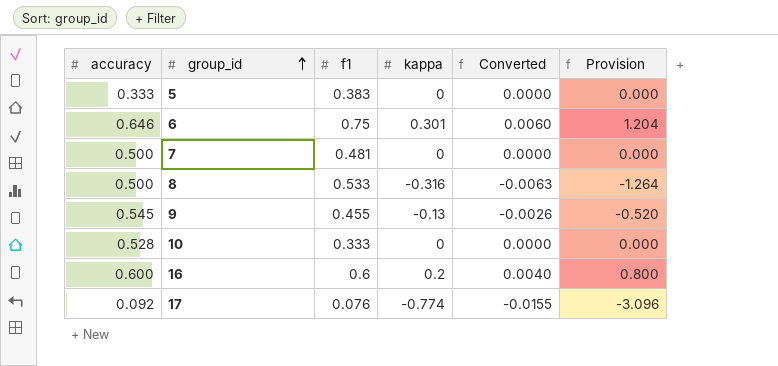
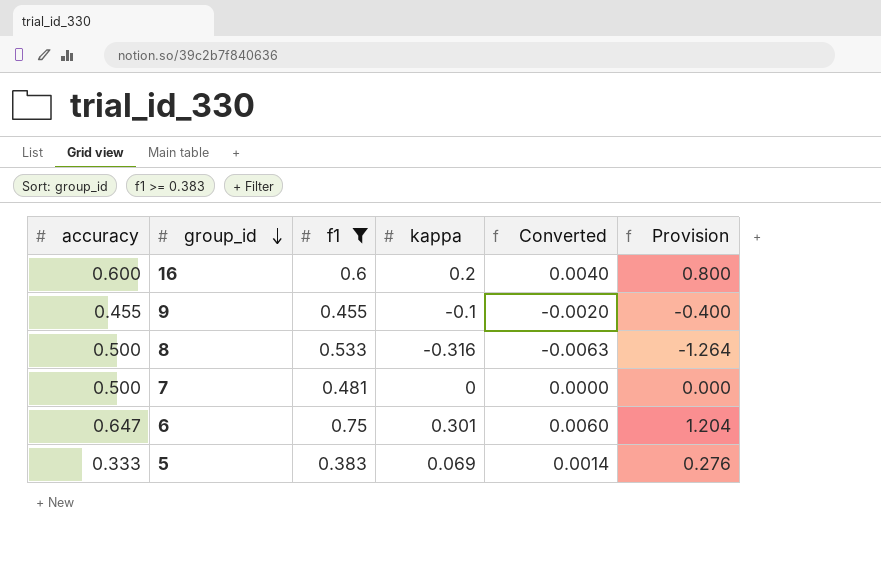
filter: none -> f1 >= 0.383
row order: group_id ascending -> group_id descending
9 | accuracy: 0.545 -> 0.455
9 | kappa: -0.13 -> -0.1
9 | Converted: -0.0026 -> -0.0020
9 | Provision: -0.520 -> -0.400
6 | accuracy: 0.646 -> 0.647
5 | kappa: 0 -> 0.069
5 | Converted: 0.0000 -> 0.0014
5 | Provision: 0.000 -> 0.276

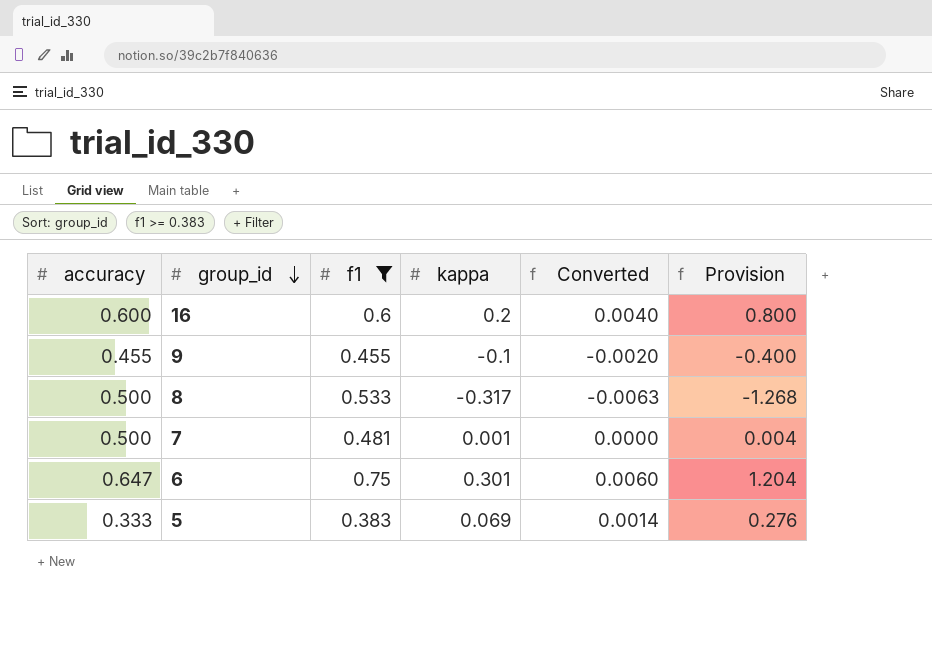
8 | kappa: -0.316 -> -0.317
8 | Provision: -1.264 -> -1.268
7 | kappa: 0 -> 0.001
7 | Provision: 0.000 -> 0.004

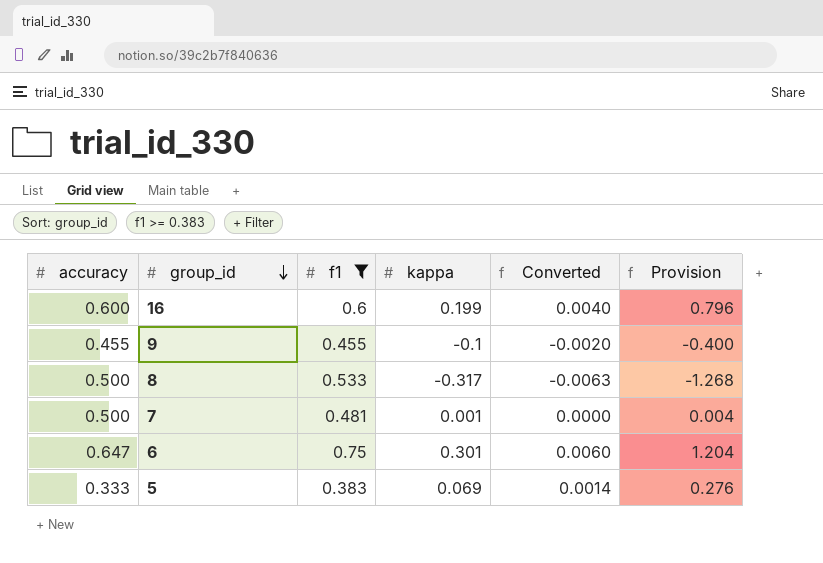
16 | kappa: 0.2 -> 0.199
16 | Provision: 0.800 -> 0.796

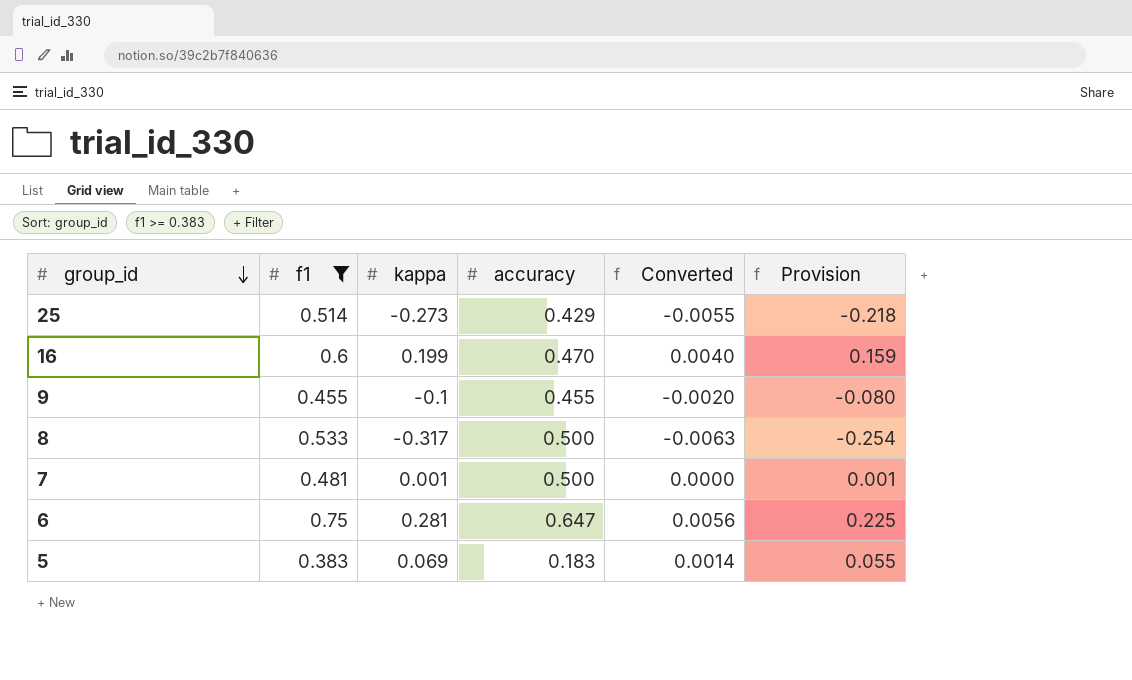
column accuracy | position: 1 -> 4
column Provision | formula: [kappa] * 4 -> [kappa] * 0.8
row 25: none -> 0.514 | -0.273 | 0.429 | -0.0055 | -0.218
16 | accuracy: 0.600 -> 0.470
6 | kappa: 0.301 -> 0.281
6 | Converted: 0.0060 -> 0.0056
5 | accuracy: 0.333 -> 0.183

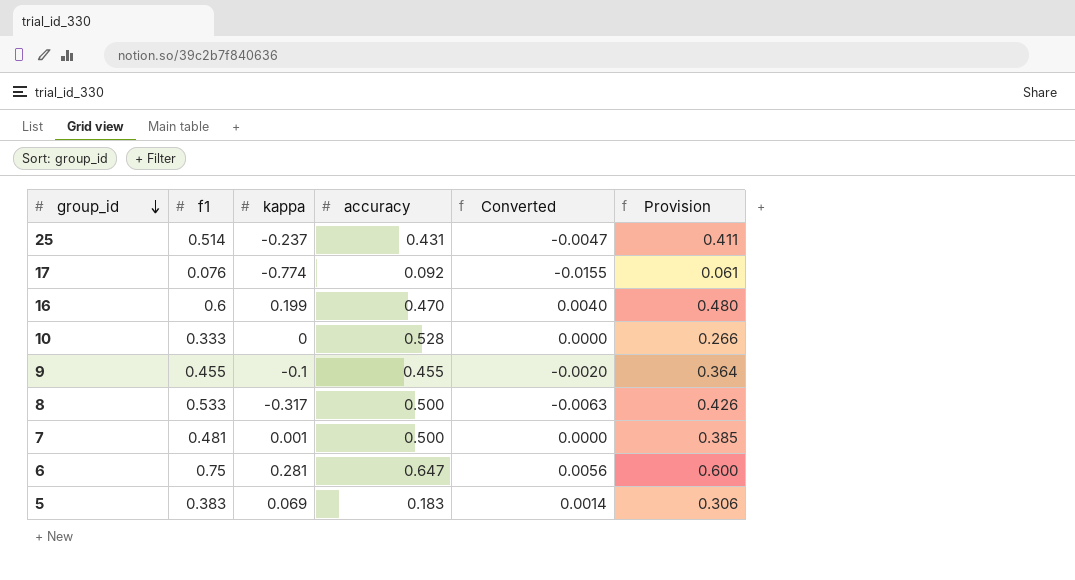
filter: f1 >= 0.383 -> none
column Provision | formula: [kappa] * 0.8 -> [f1] * 0.8
25 | kappa: -0.273 -> -0.237
25 | accuracy: 0.429 -> 0.431
25 | Converted: -0.0055 -> -0.0047

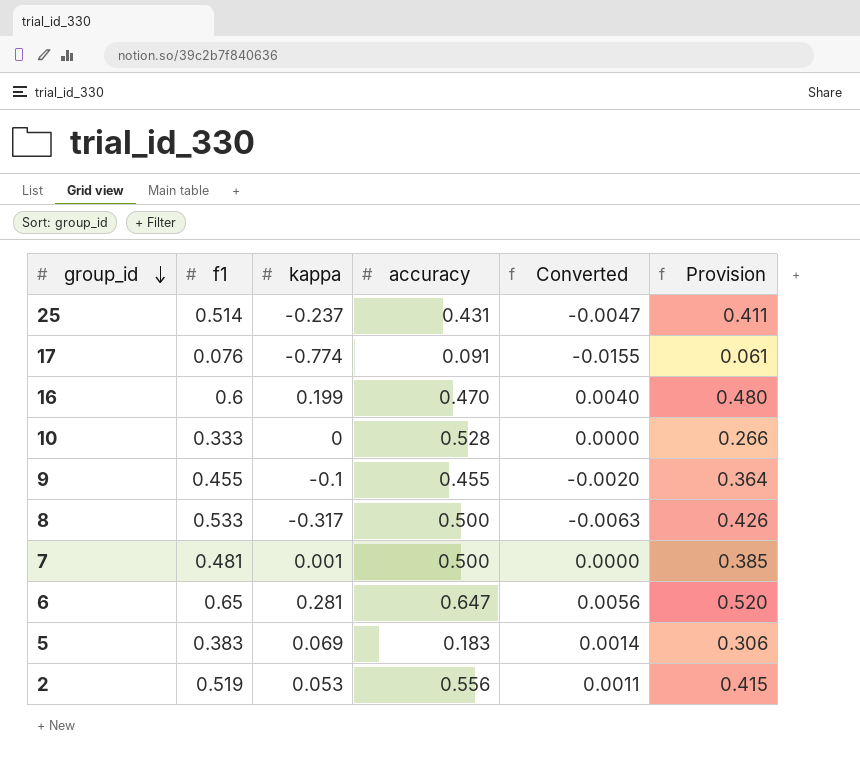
17 | accuracy: 0.092 -> 0.091
6 | f1: 0.75 -> 0.65
6 | Provision: 0.600 -> 0.520
row 2: none -> 0.519 | 0.053 | 0.556 | 0.0011 | 0.415

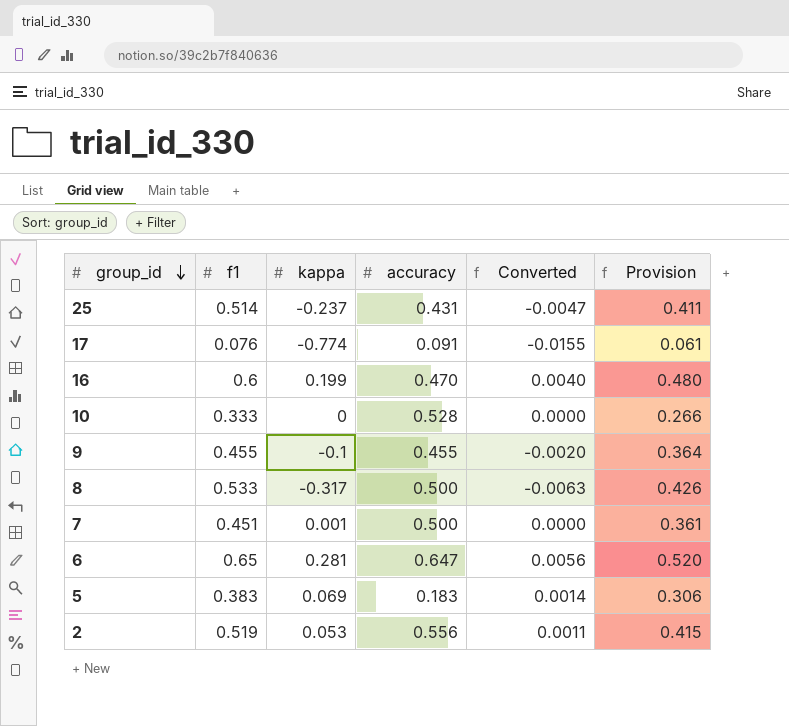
7 | f1: 0.481 -> 0.451
7 | Provision: 0.385 -> 0.361

